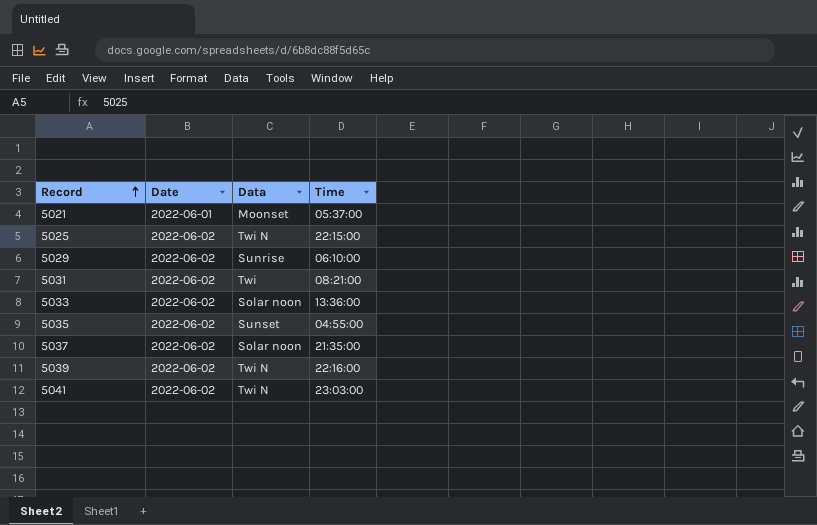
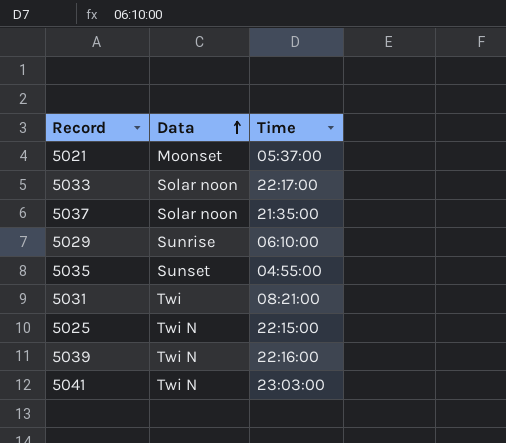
row order: Record ascending -> Data ascending
column Date | position: 2 -> none
5033 | Time: 13:36:00 -> 22:17:00

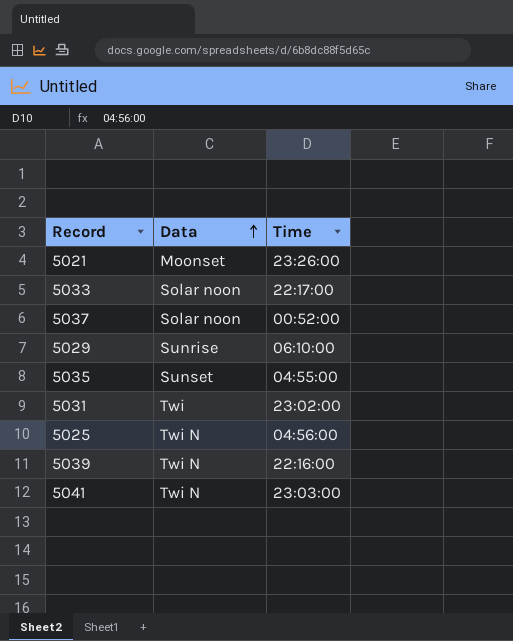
5021 | Time: 05:37:00 -> 23:26:00
5037 | Time: 21:35:00 -> 00:52:00
5031 | Time: 08:21:00 -> 23:02:00
5025 | Time: 22:15:00 -> 04:56:00

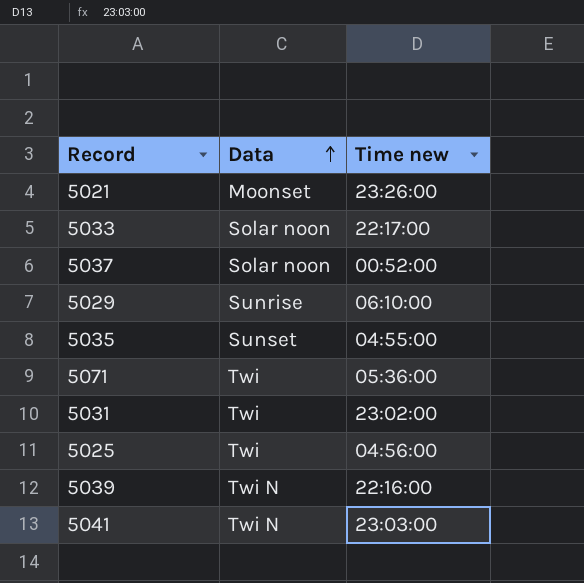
column name: Time -> Time new
row 5071: none -> Twi | 05:36:00
5025 | Data: Twi N -> Twi

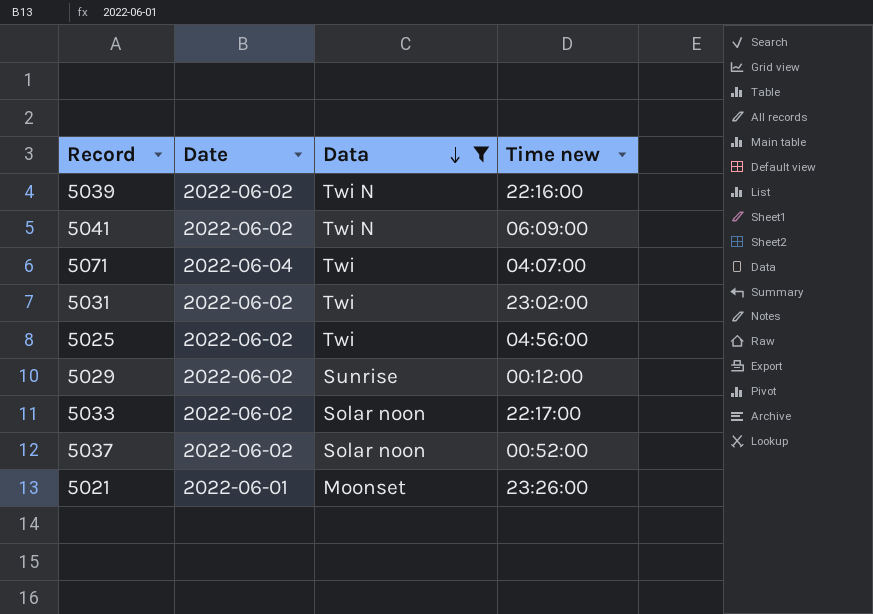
filter: none -> Data != Sunset
row order: Data ascending -> Data descending
column Date | position: none -> 2
5041 | Time new: 23:03:00 -> 06:09:00
5071 | Time new: 05:36:00 -> 04:07:00
5029 | Time new: 06:10:00 -> 00:12:00

